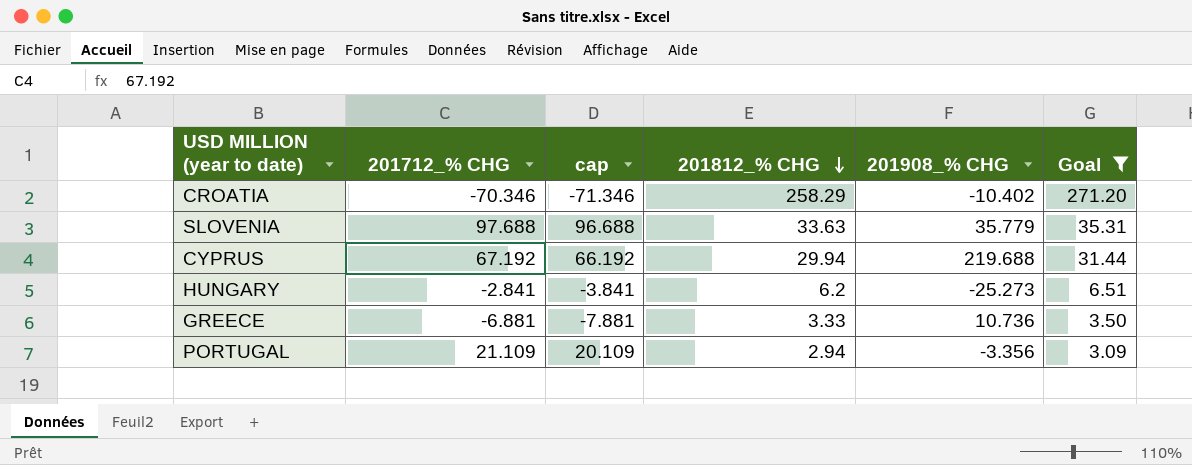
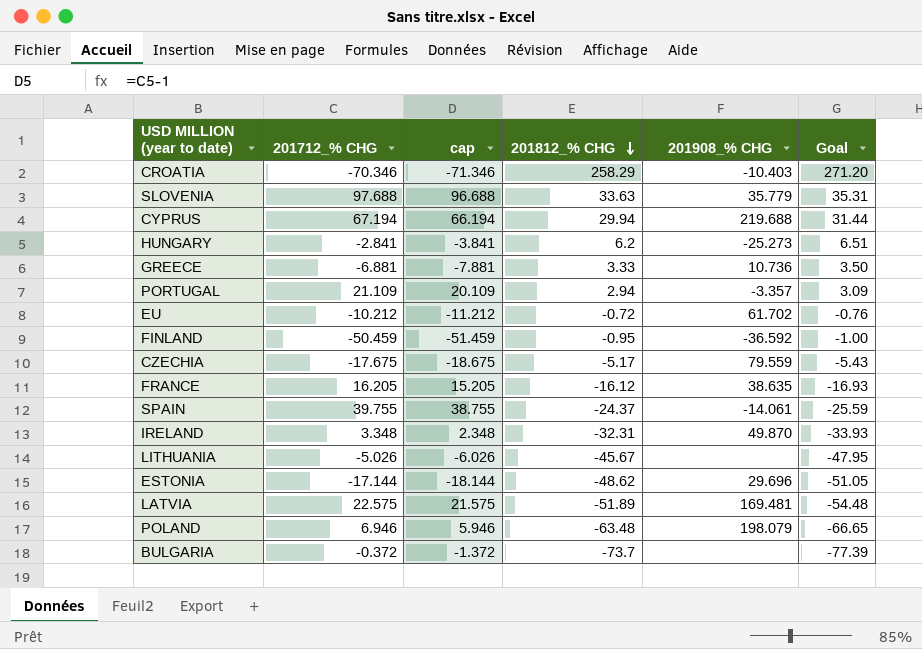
filter: Goal >= 3.09 -> none
CROATIA | 201908_% CHG: -10.402 -> -10.403
CYPRUS | 201712_% CHG: 67.192 -> 67.194
CYPRUS | cap: 66.192 -> 66.194
PORTUGAL | 201908_% CHG: -3.356 -> -3.357

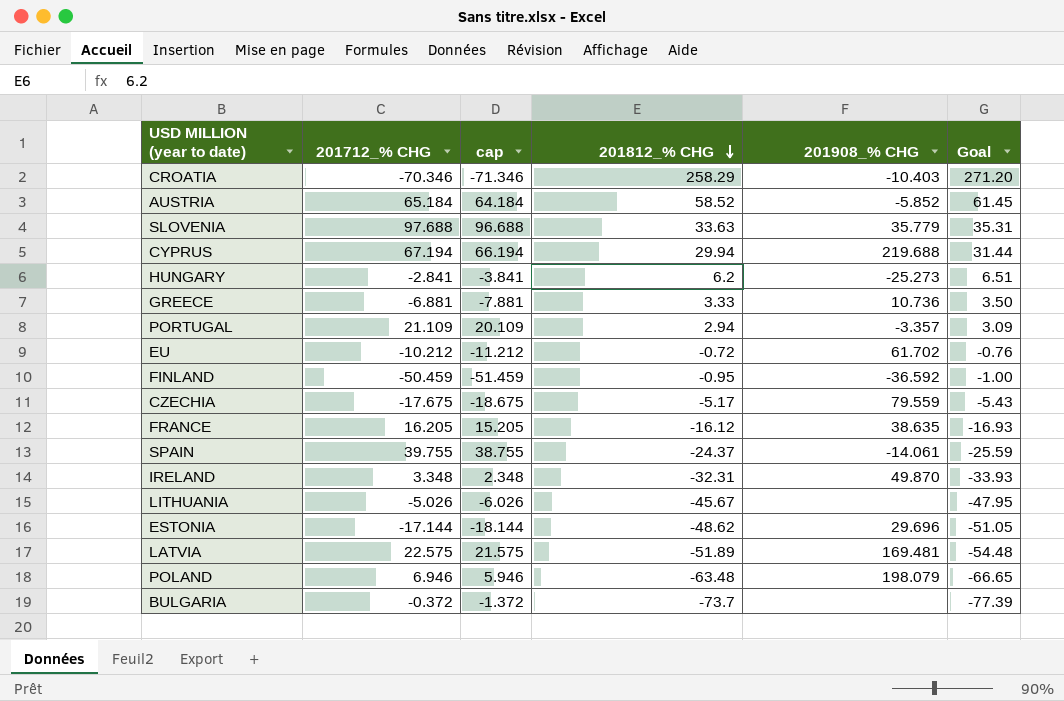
row AUSTRIA: none -> 65.184 | 64.184 | 58.52 | -5.852 | 61.45

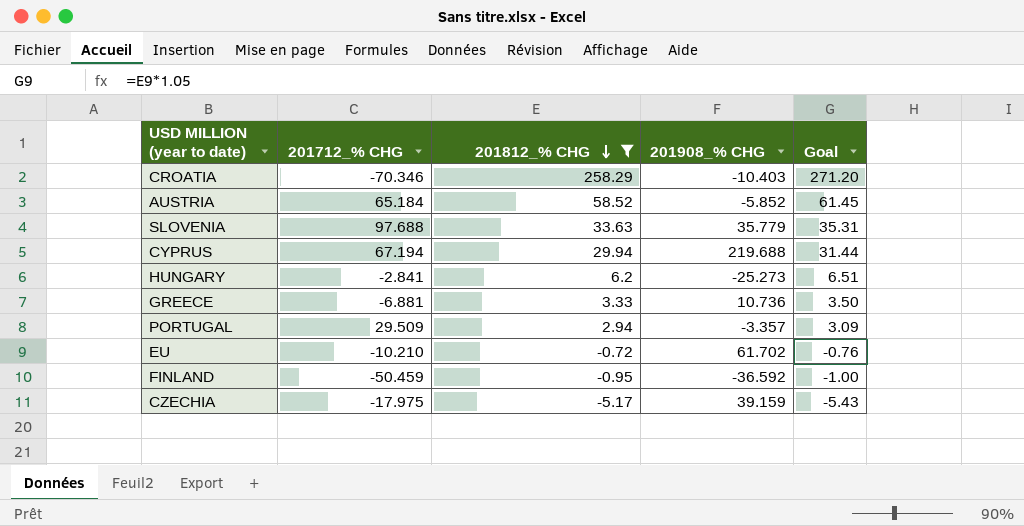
filter: none -> 201812_% CHG >= -5.17
column cap | formula: [201712_% CHG] - 1 -> none
PORTUGAL | 201712_% CHG: 21.109 -> 29.509
EU | 201712_% CHG: -10.212 -> -10.210
CZECHIA | 201712_% CHG: -17.675 -> -17.975
CZECHIA | 201908_% CHG: 79.559 -> 39.159

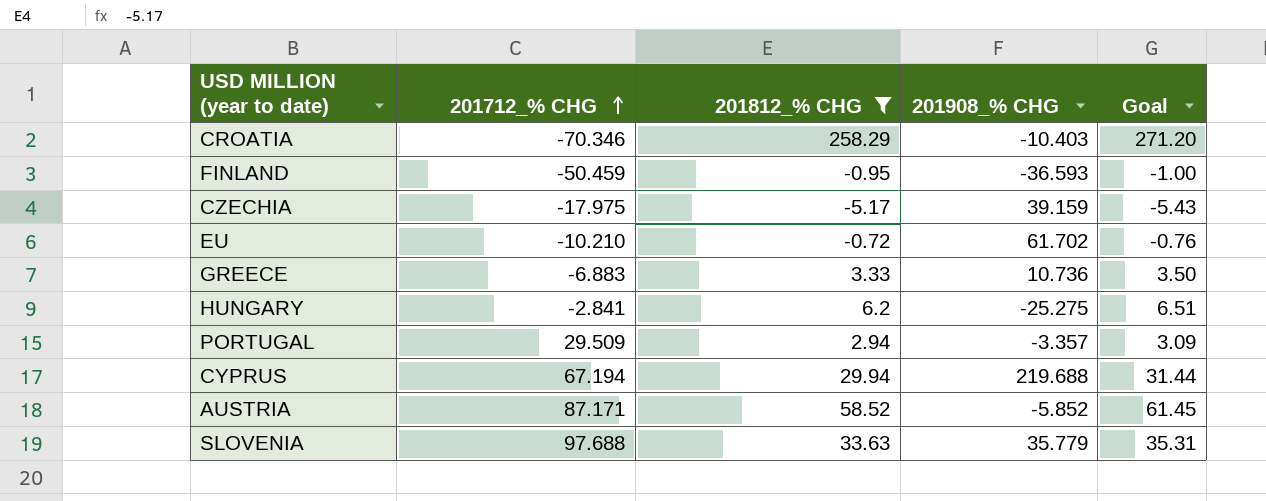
row order: 201812_% CHG descending -> 201712_% CHG ascending
FINLAND | 201908_% CHG: -36.592 -> -36.593
GREECE | 201712_% CHG: -6.881 -> -6.883
HUNGARY | 201908_% CHG: -25.273 -> -25.275
AUSTRIA | 201712_% CHG: 65.184 -> 87.171

